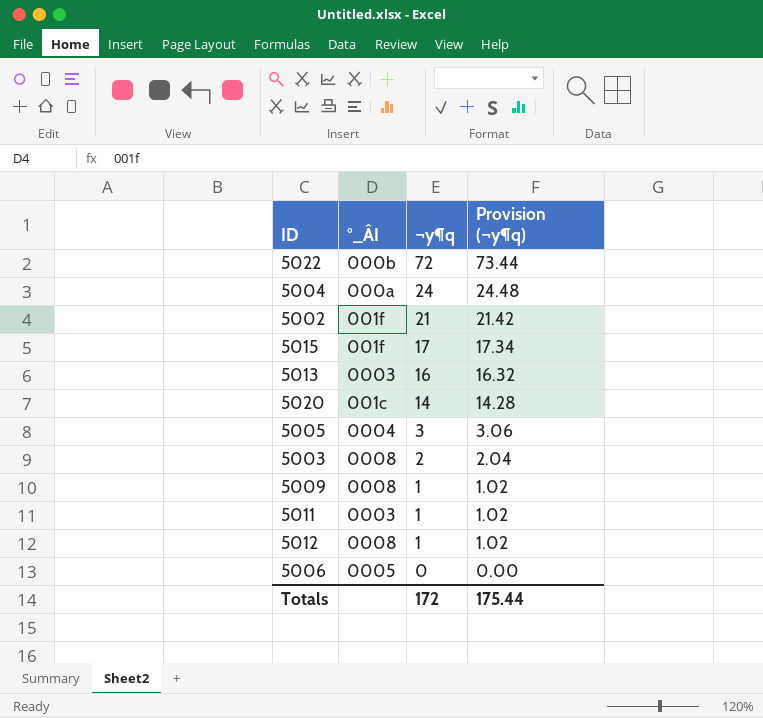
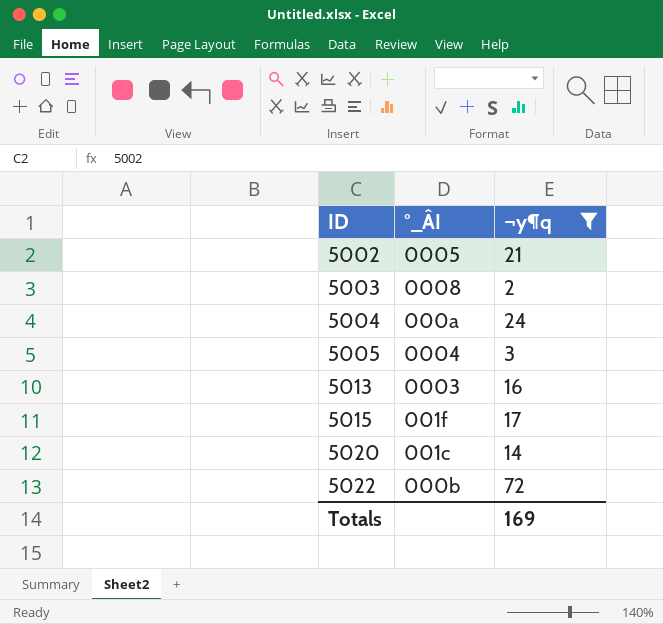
filter: none -> ¬y¶q >= 2
row order: ¬y¶q descending -> ID ascending
column Provision (¬y¶q) | formula: [¬y¶q] * 1.02 -> none
5002 | °_ÂI: 001f -> 0005
Totals | ¬y¶q: 172 -> 169

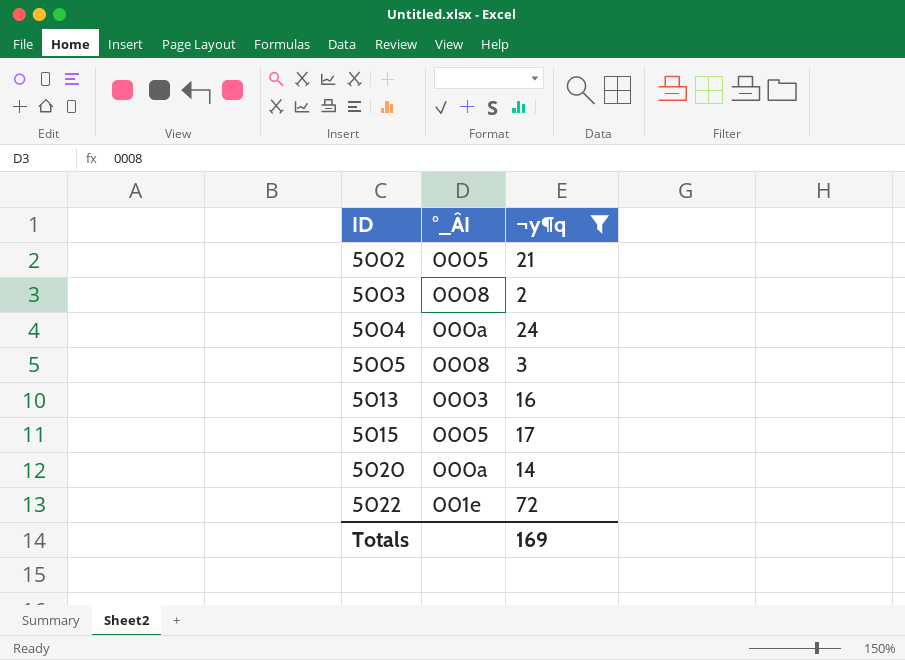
5005 | °_ÂI: 0004 -> 0008
5015 | °_ÂI: 001f -> 0005
5020 | °_ÂI: 001c -> 000a
5022 | °_ÂI: 000b -> 001e

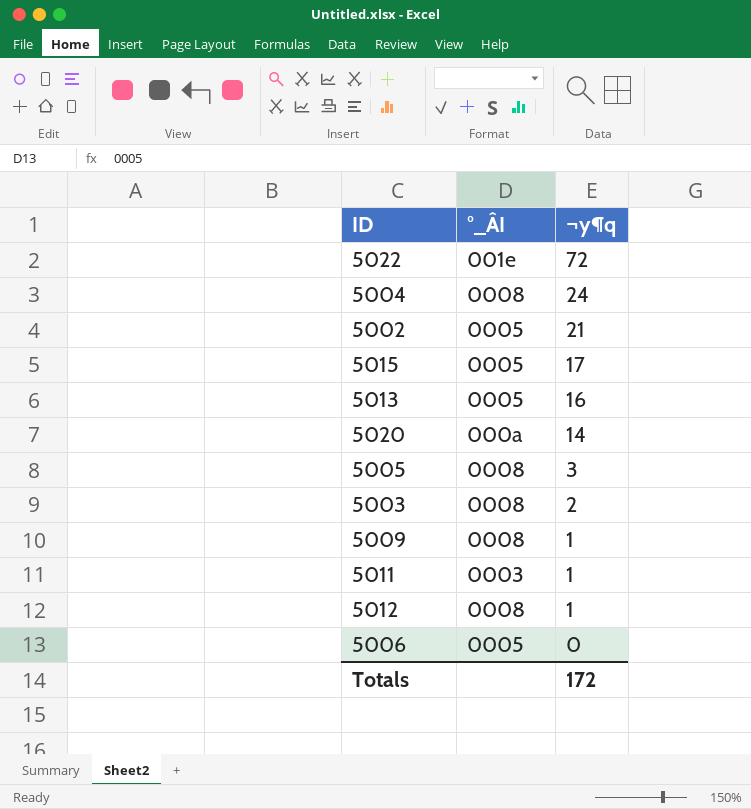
filter: ¬y¶q >= 2 -> none
row order: ID ascending -> ¬y¶q descending
5004 | °_ÂI: 000a -> 0008
5013 | °_ÂI: 0003 -> 0005
Totals | ¬y¶q: 169 -> 172

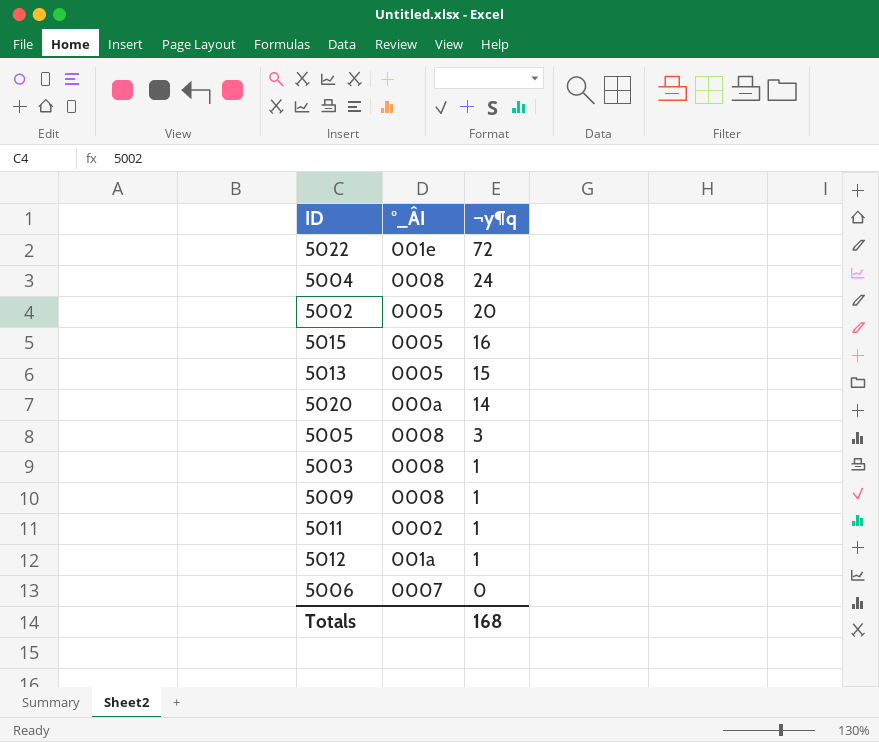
5002 | ¬y¶q: 21 -> 20
5015 | ¬y¶q: 17 -> 16
5013 | ¬y¶q: 16 -> 15
5003 | ¬y¶q: 2 -> 1
5011 | °_ÂI: 0003 -> 0002
5012 | °_ÂI: 0008 -> 001a
5006 | °_ÂI: 0005 -> 0007
Totals | ¬y¶q: 172 -> 168

